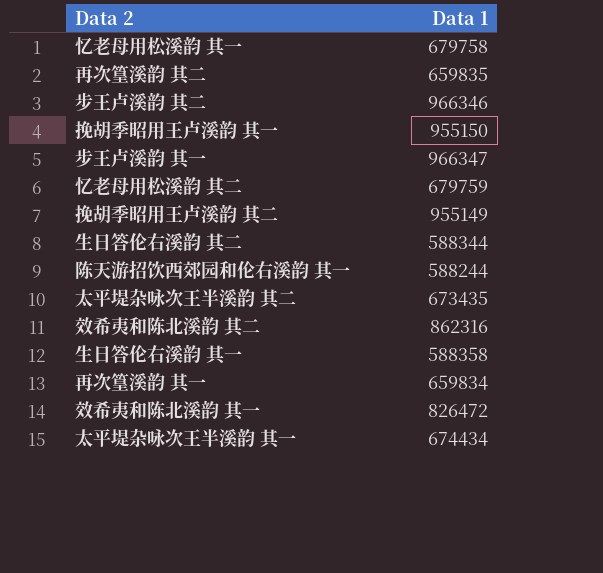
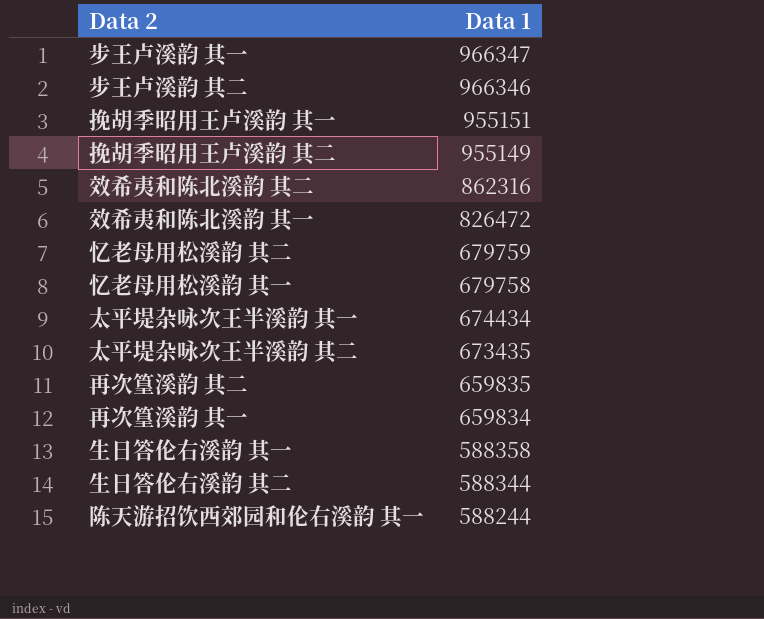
row order: none -> Data 1 descending
挽胡季昭用王卢溪韵 其一 | Data 1: 955150 -> 955151

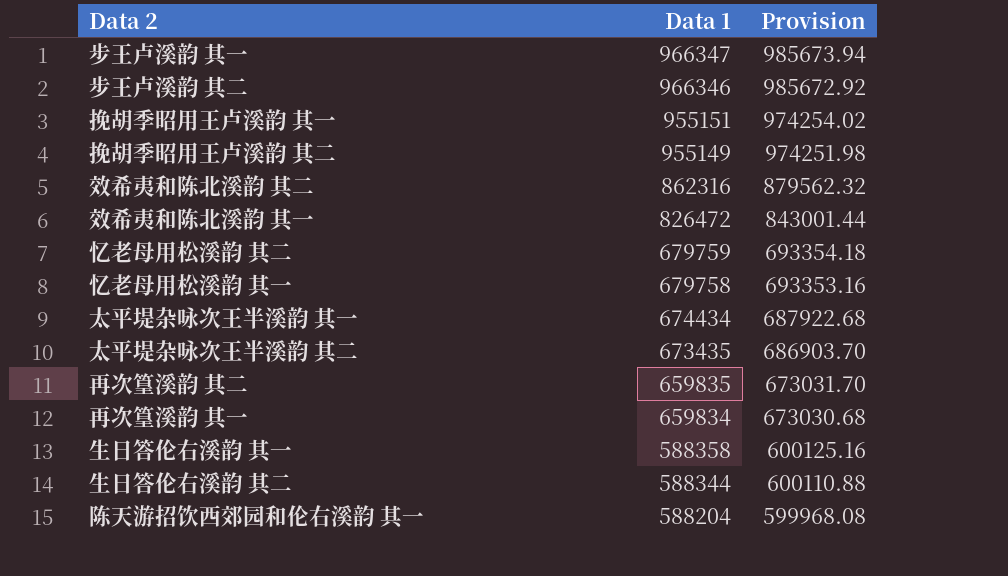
column Provision | formula: none -> [Data 1] * 1.02
陈天游招饮西郊园和伦右溪韵 其一 | Data 1: 588244 -> 588204

